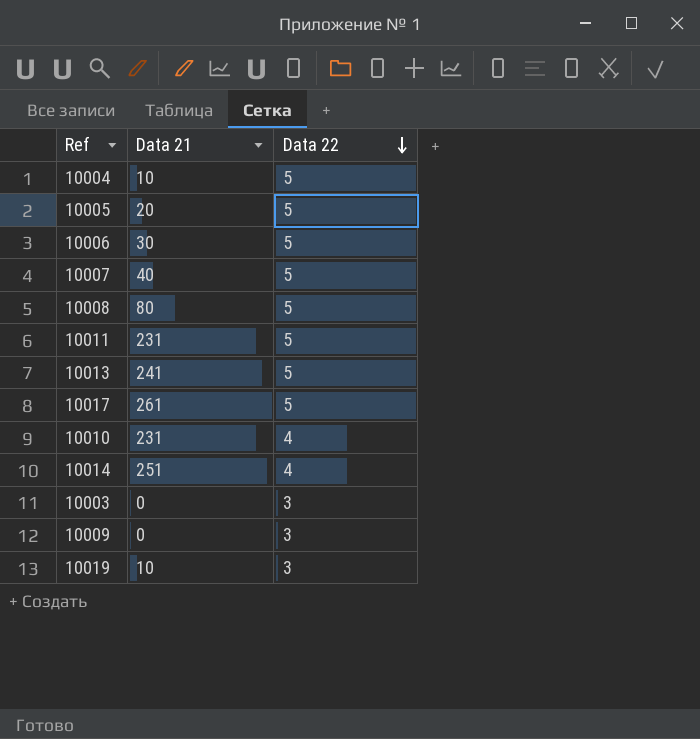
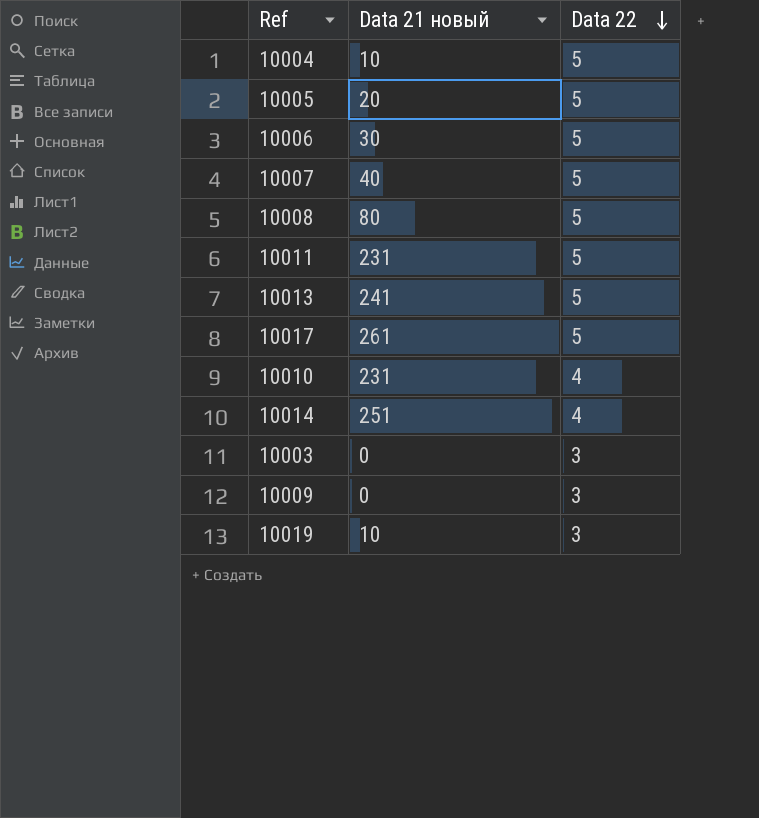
column name: Data 21 -> Data 21 новый

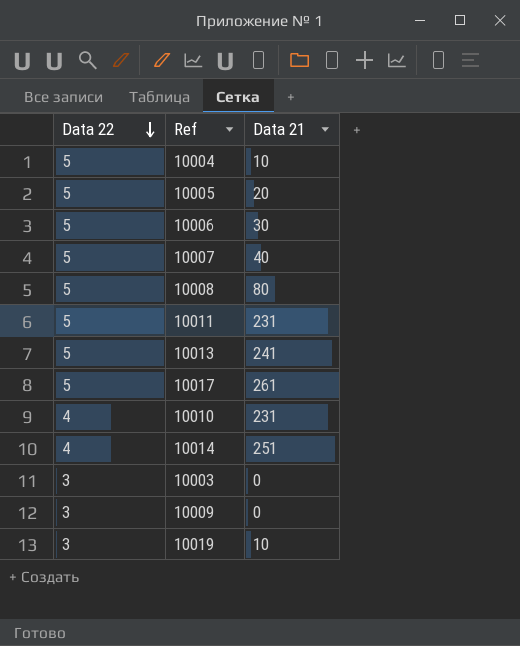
column Data 22 | position: 3 -> 1
column name: Data 21 новый -> Data 21

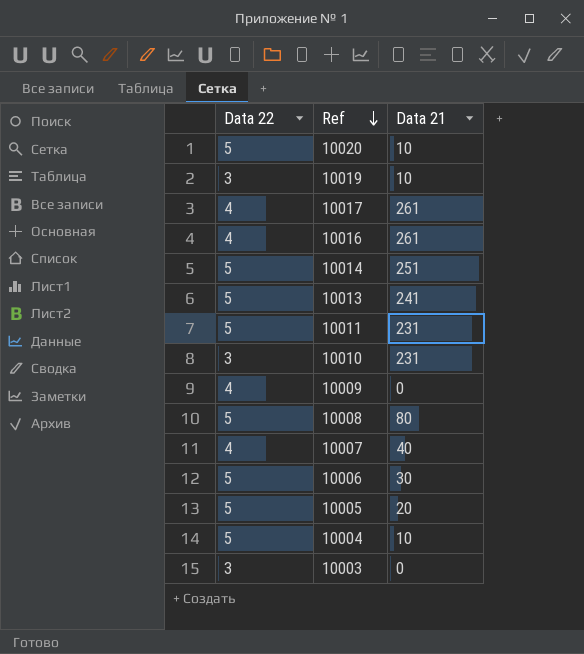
row order: Data 22 descending -> Ref descending
row 10020: none -> 5 | 10
10017 | Data 22: 5 -> 4
row 10016: none -> 4 | 261
10014 | Data 22: 4 -> 5
10010 | Data 22: 4 -> 3
10009 | Data 22: 3 -> 4
10007 | Data 22: 5 -> 4

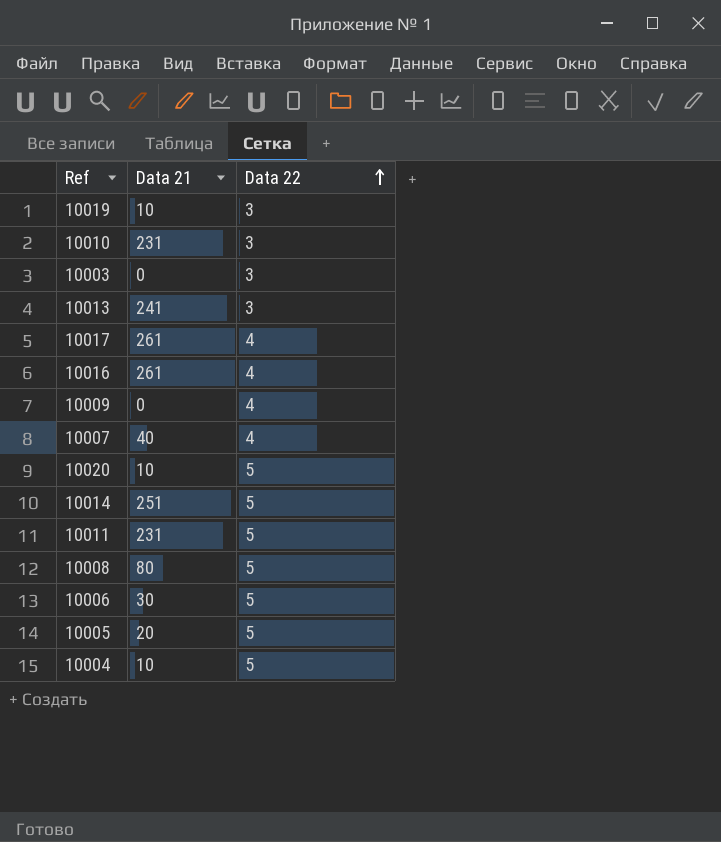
row order: Ref descending -> Data 22 ascending
column Data 22 | position: 1 -> 3
10013 | Data 22: 5 -> 3

